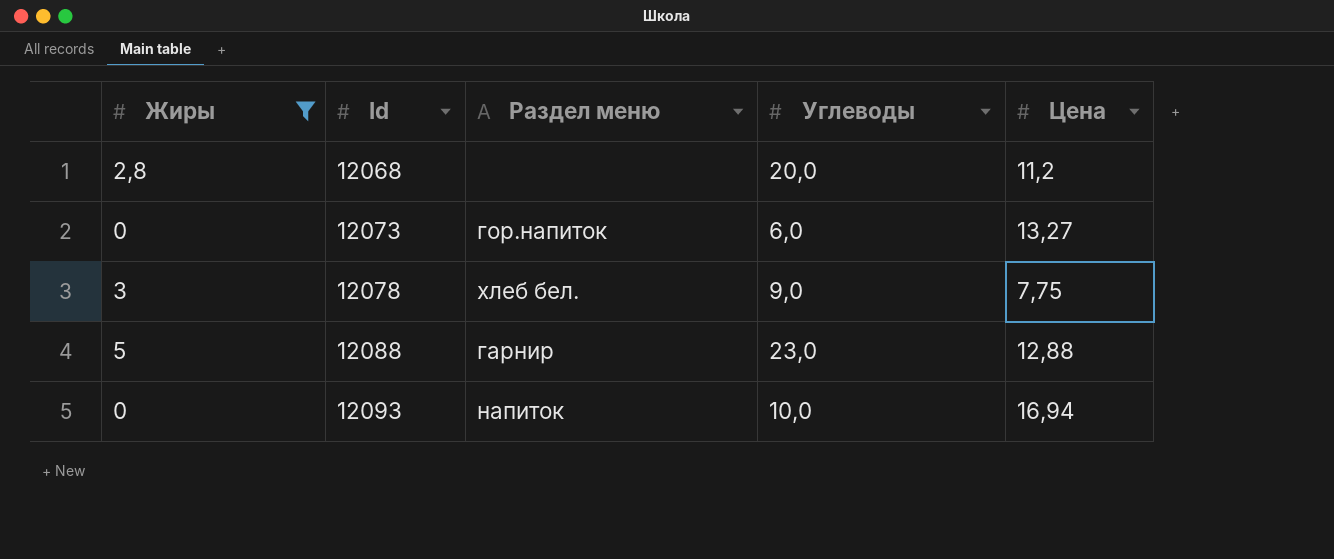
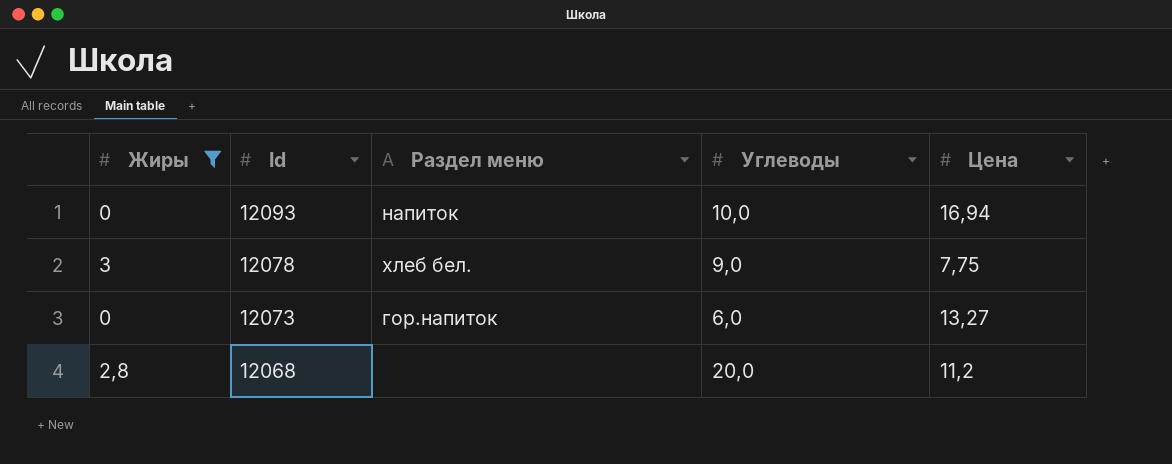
row order: Id ascending -> Id descending
row 12088: 5 | гарнир | 23,0 | 12,88 -> none

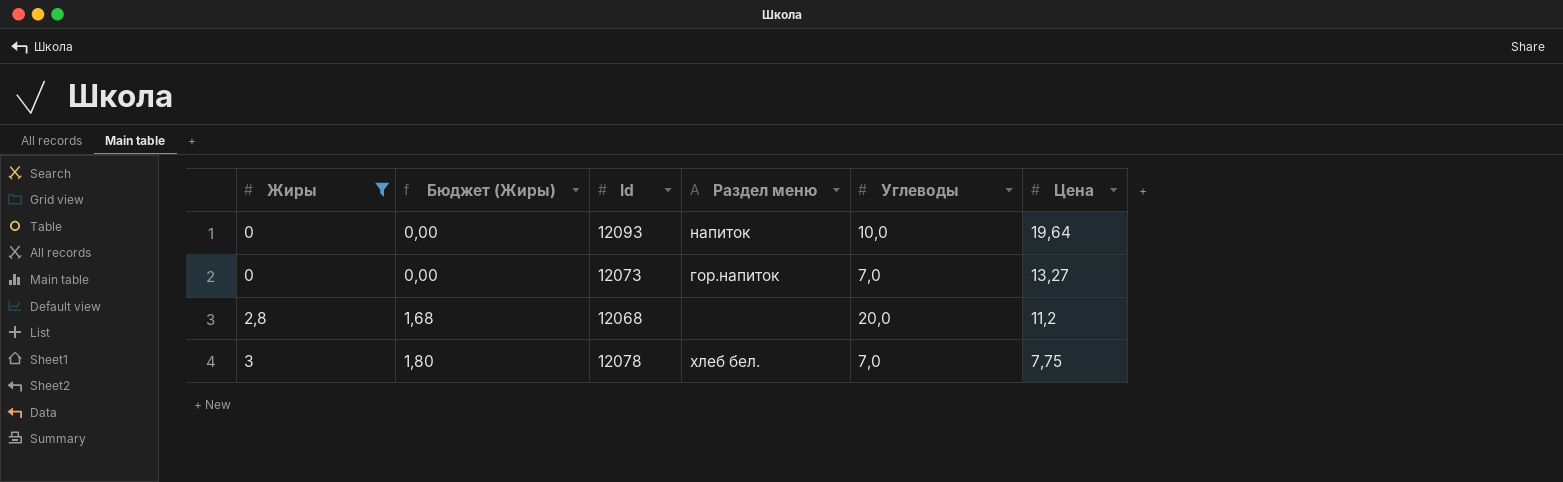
row order: Id descending -> Жиры ascending
column Бюджет (Жиры) | formula: none -> [Жиры] * 0,6
12093 | Цена: 16,94 -> 19,64
12073 | Углеводы: 6,0 -> 7,0
12078 | Углеводы: 9,0 -> 7,0

